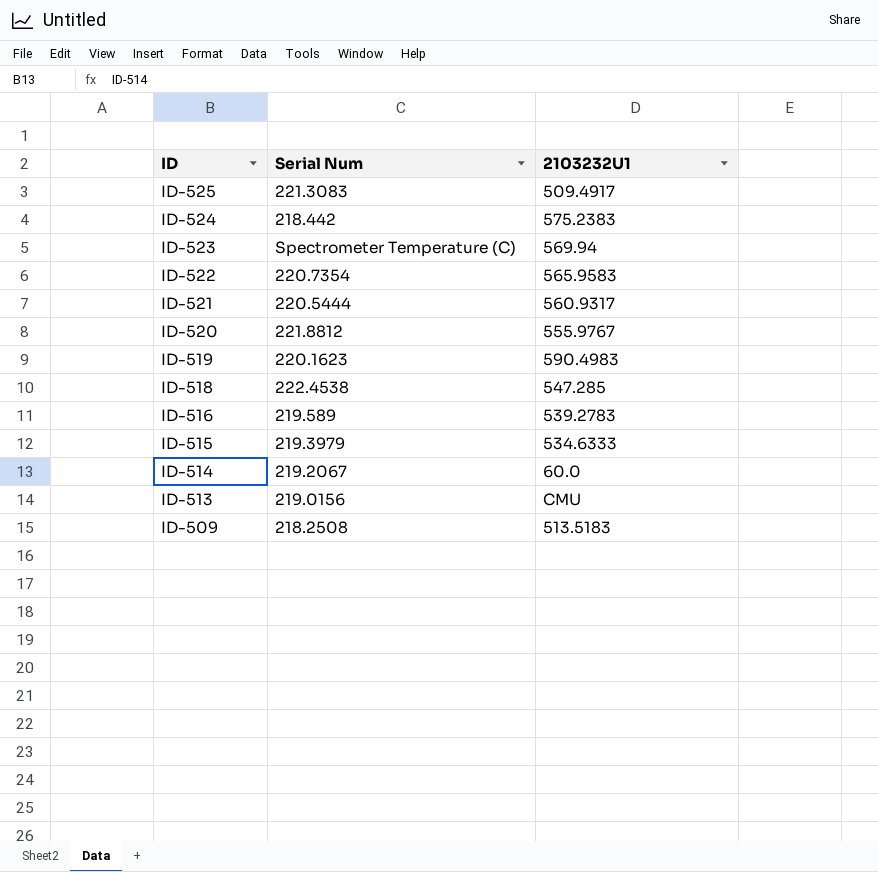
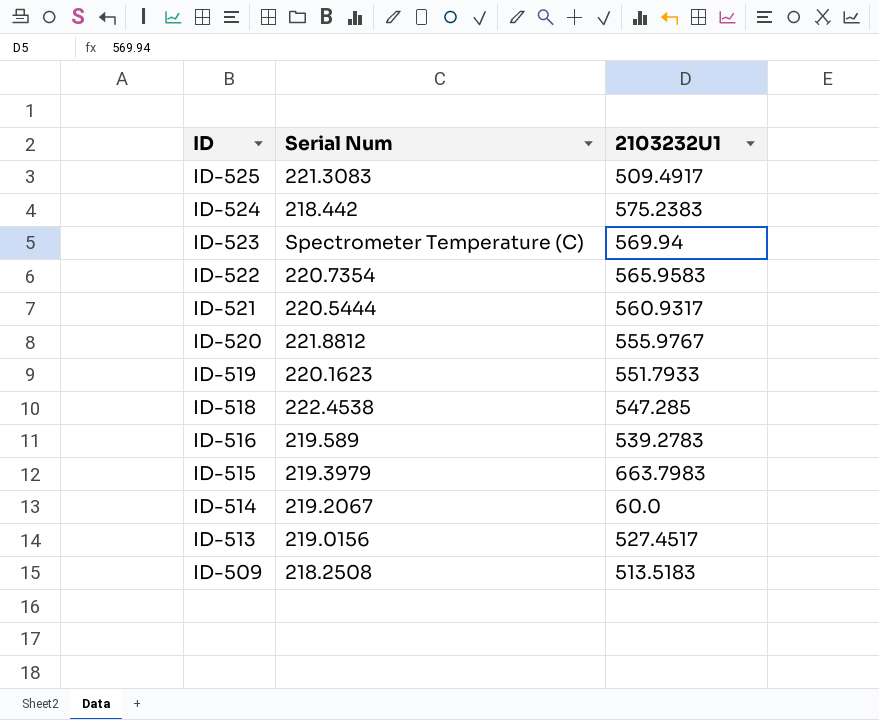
ID-519 | 2103232U1: 590.4983 -> 551.7933
ID-515 | 2103232U1: 534.6333 -> 663.7983
ID-513 | 2103232U1: CMU -> 527.4517

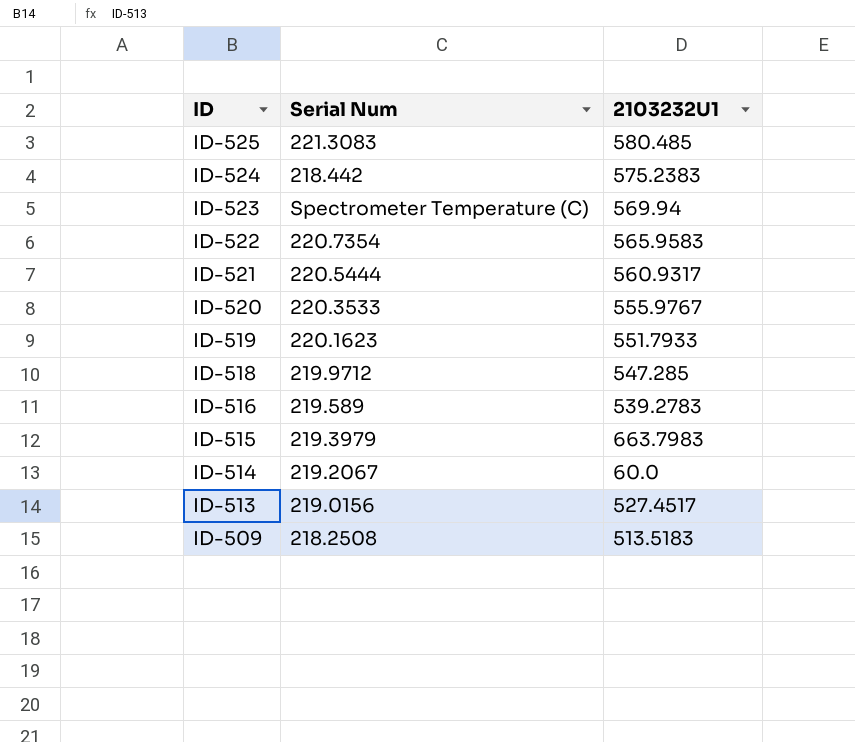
ID-525 | 2103232U1: 509.4917 -> 580.485
ID-520 | Serial Num: 221.8812 -> 220.3533
ID-518 | Serial Num: 222.4538 -> 219.9712

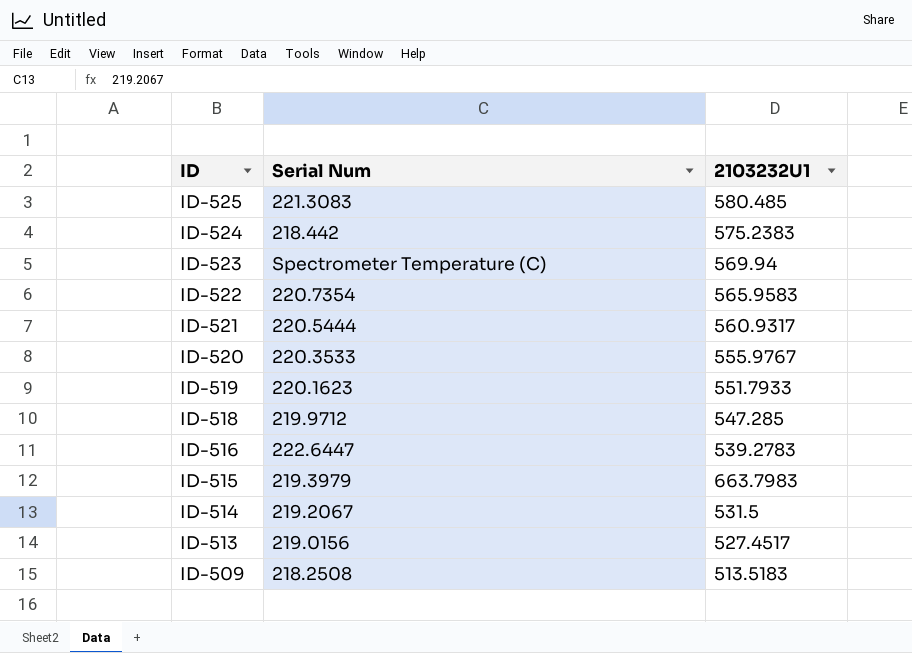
ID-516 | Serial Num: 219.589 -> 222.6447
ID-514 | 2103232U1: 60.0 -> 531.5

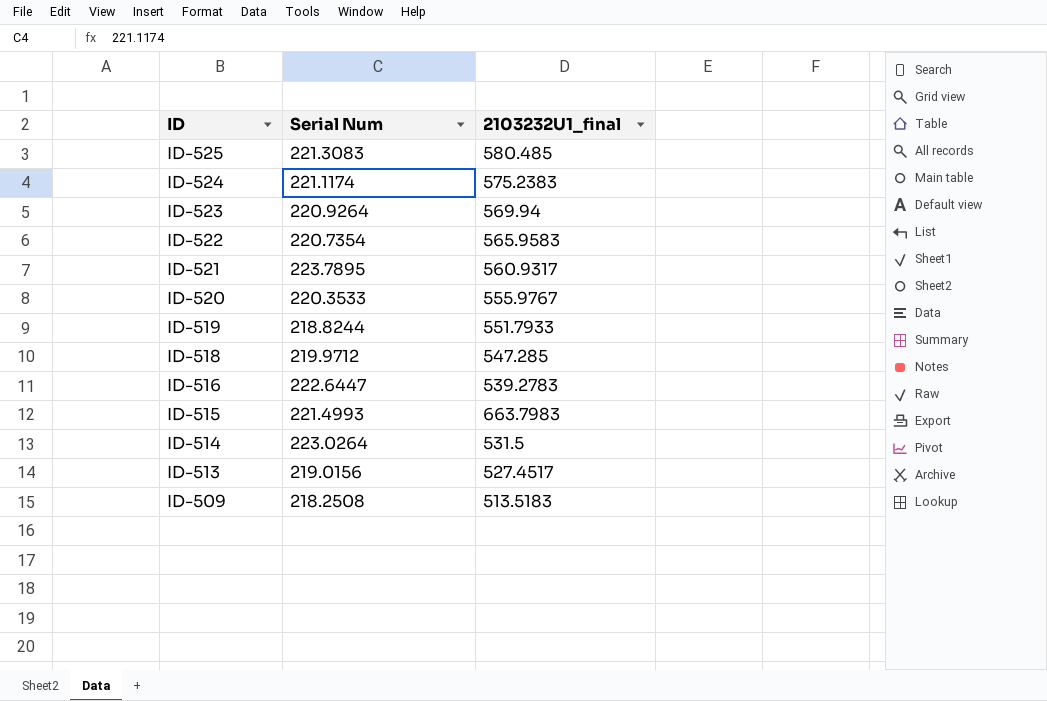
column name: 2103232U1 -> 2103232U1_final
ID-524 | Serial Num: 218.442 -> 221.1174
ID-523 | Serial Num: Spectrometer Temperature (C) -> 220.9264
ID-521 | Serial Num: 220.5444 -> 223.7895
ID-519 | Serial Num: 220.1623 -> 218.8244
ID-515 | Serial Num: 219.3979 -> 221.4993
ID-514 | Serial Num: 219.2067 -> 223.0264

